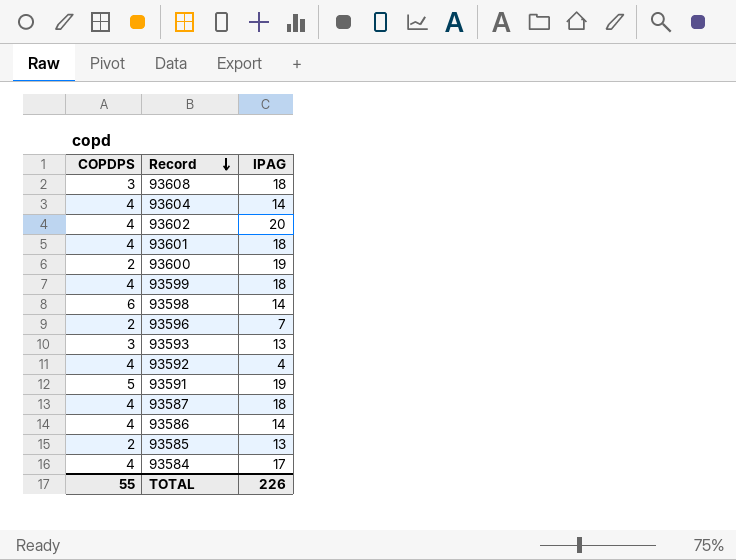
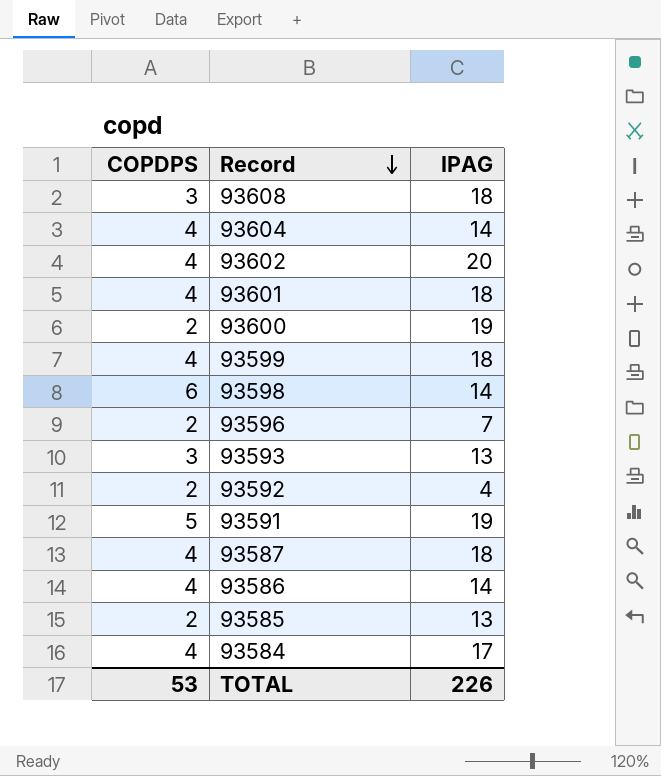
93592 | COPDPS: 4 -> 2
TOTAL | COPDPS: 55 -> 53

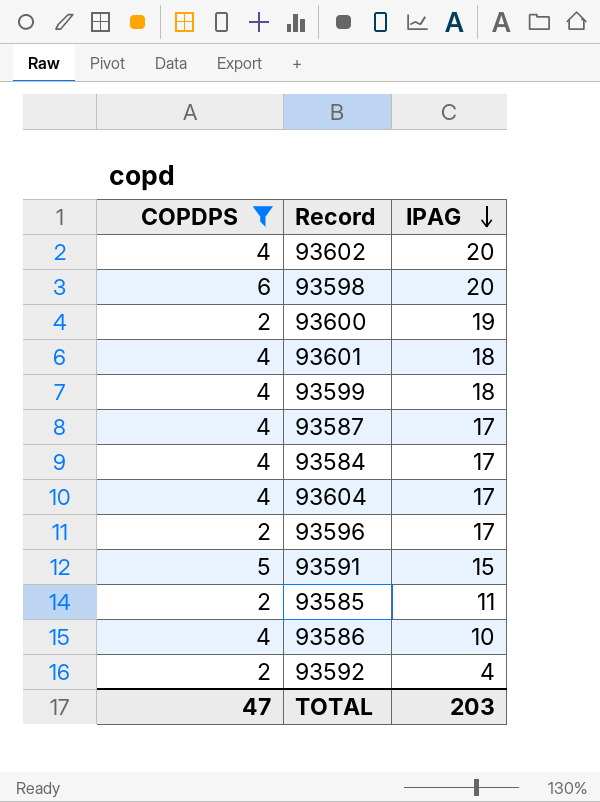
filter: none -> COPDPS != 3
row order: Record descending -> IPAG descending
93598 | IPAG: 14 -> 20
93587 | IPAG: 18 -> 17
93604 | IPAG: 14 -> 17
93596 | IPAG: 7 -> 17
93591 | IPAG: 19 -> 15
93585 | IPAG: 13 -> 11
93586 | IPAG: 14 -> 10
TOTAL | COPDPS: 53 -> 47
TOTAL | IPAG: 226 -> 203

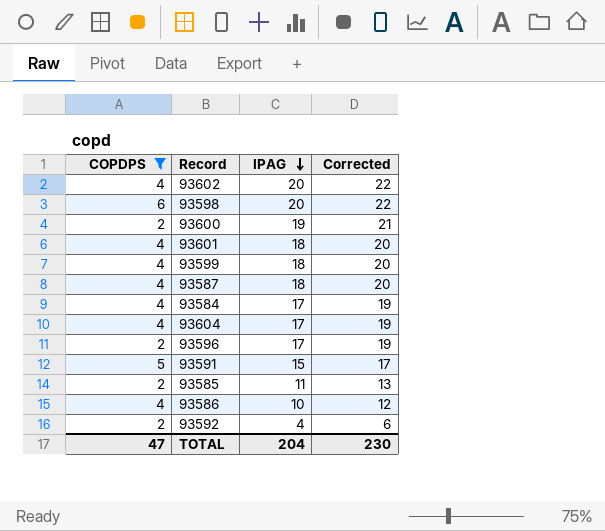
column Corrected | formula: none -> [IPAG] + 2
93587 | IPAG: 17 -> 18
TOTAL | IPAG: 203 -> 204

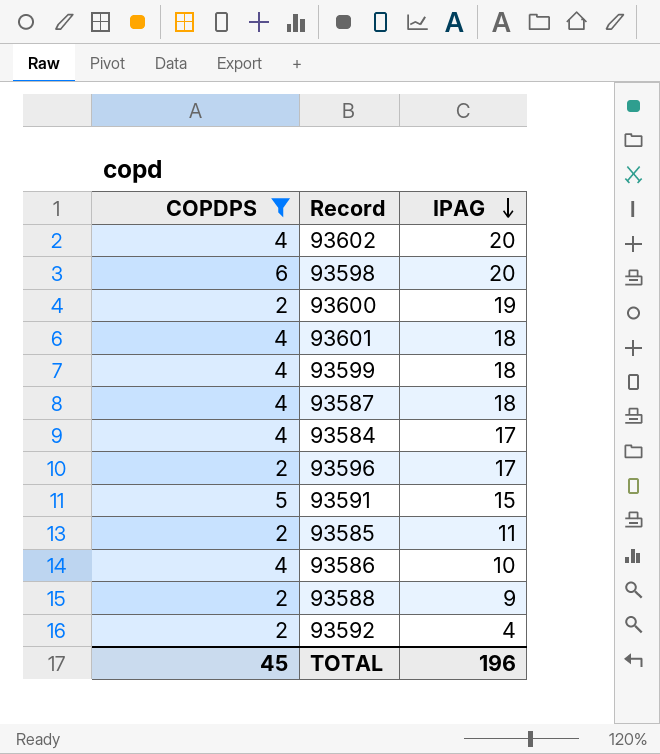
column Corrected | formula: [IPAG] + 2 -> none
row 93604: 4 | 17 | 19 -> none
row 93588: none -> 2 | 9
TOTAL | COPDPS: 47 -> 45
TOTAL | IPAG: 204 -> 196

